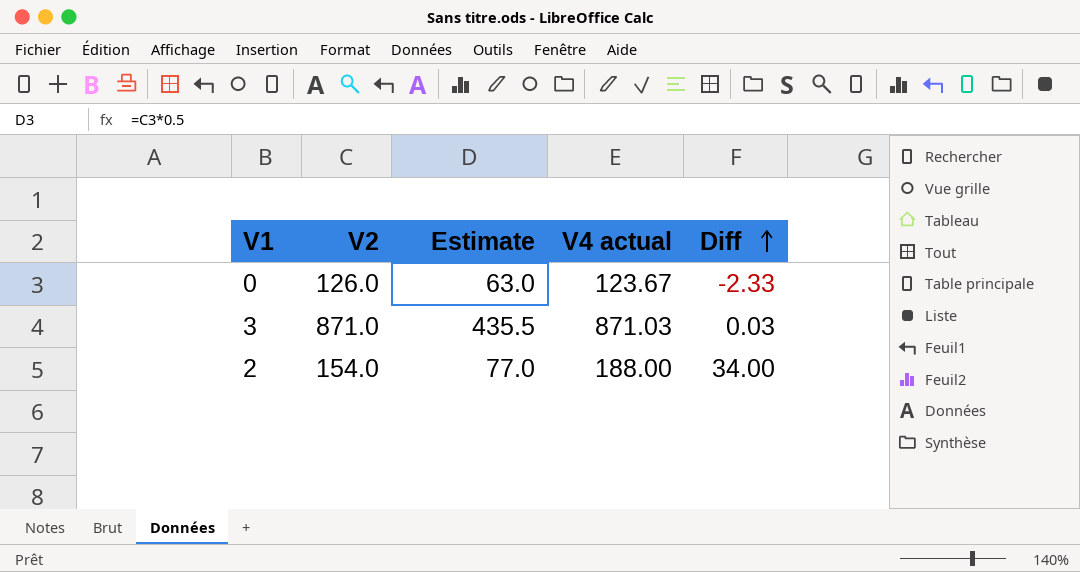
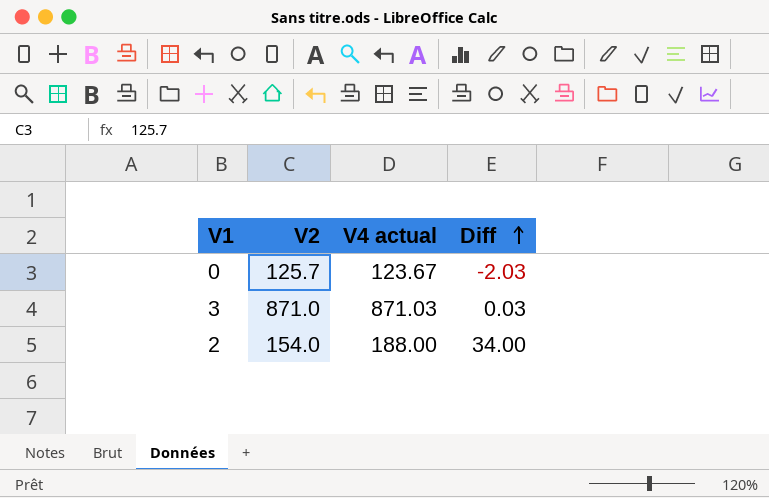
column Estimate | formula: [V2] * 0.5 -> none
0 | V2: 126.0 -> 125.7
0 | Diff: -2.33 -> -2.03

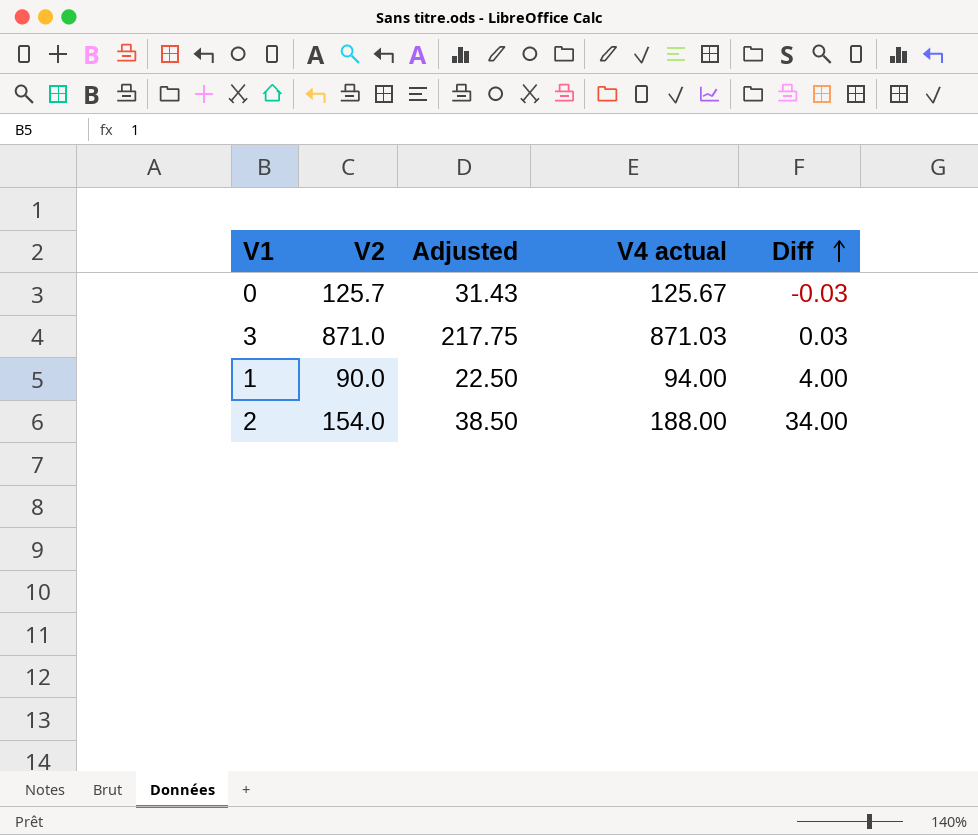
column Adjusted | formula: none -> [V2] * 0.25
0 | V4 actual: 123.67 -> 125.67
0 | Diff: -2.03 -> -0.03
row 1: none -> 90.0 | 22.50 | 94.00 | 4.00

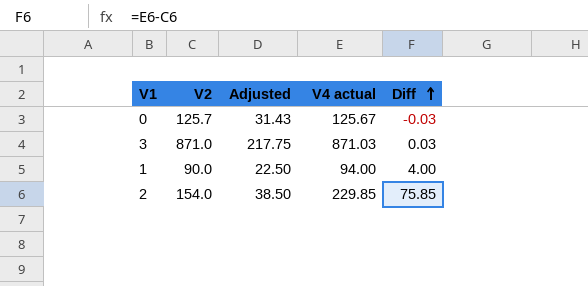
2 | V4 actual: 188.00 -> 229.85
2 | Diff: 34.00 -> 75.85

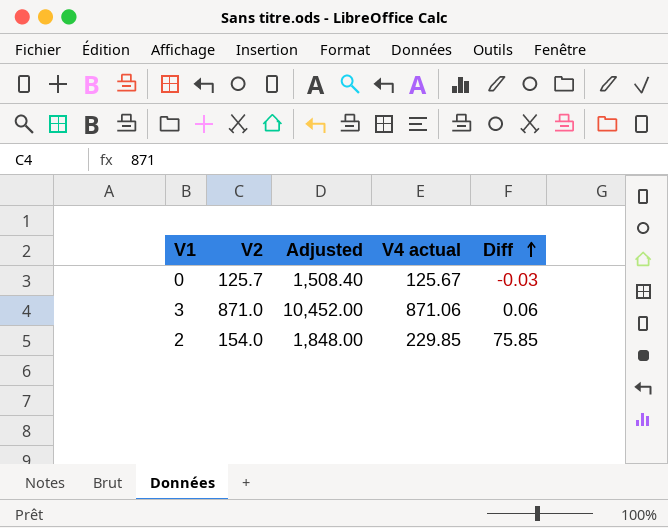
column Adjusted | formula: [V2] * 0.25 -> [V2] * 12
row 1: 90.0 | 22.50 | 94.00 | 4.00 -> none
3 | V4 actual: 871.03 -> 871.06
3 | Diff: 0.03 -> 0.06

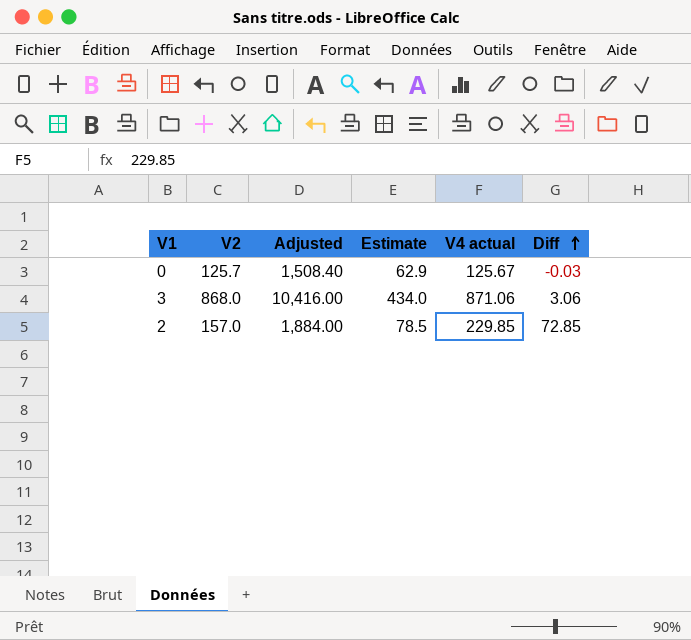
column Estimate | formula: none -> [V2] * 0.5
3 | V2: 871.0 -> 868.0
3 | Adjusted: 10,452.00 -> 10,416.00
3 | Diff: 0.06 -> 3.06
2 | V2: 154.0 -> 157.0
2 | Adjusted: 1,848.00 -> 1,884.00
2 | Diff: 75.85 -> 72.85

